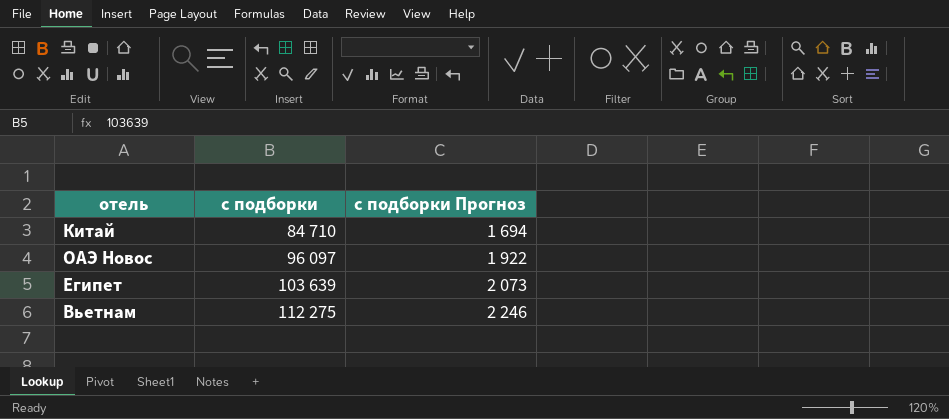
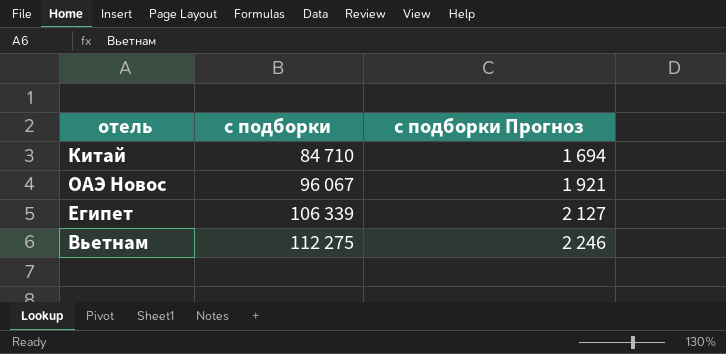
ОАЭ Новос | с подборки: 96 097 -> 96 067
ОАЭ Новос | с подборки Прогноз: 1 922 -> 1 921
Египет | с подборки: 103 639 -> 106 339
Египет | с подборки Прогноз: 2 073 -> 2 127

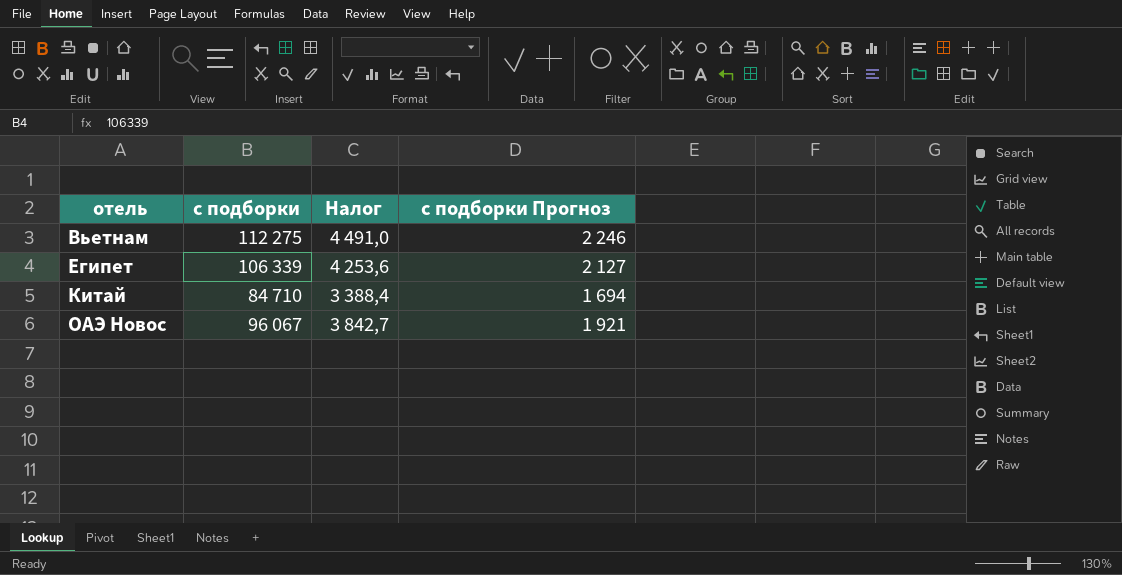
row order: с подборки ascending -> отель ascending
column Налог | formula: none -> [с подборки] * 0,04

